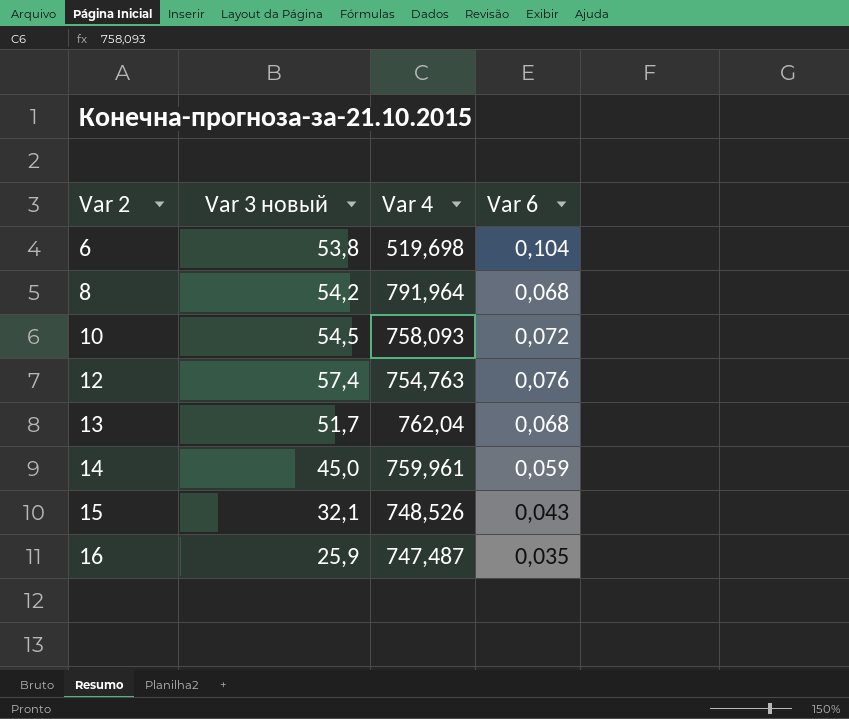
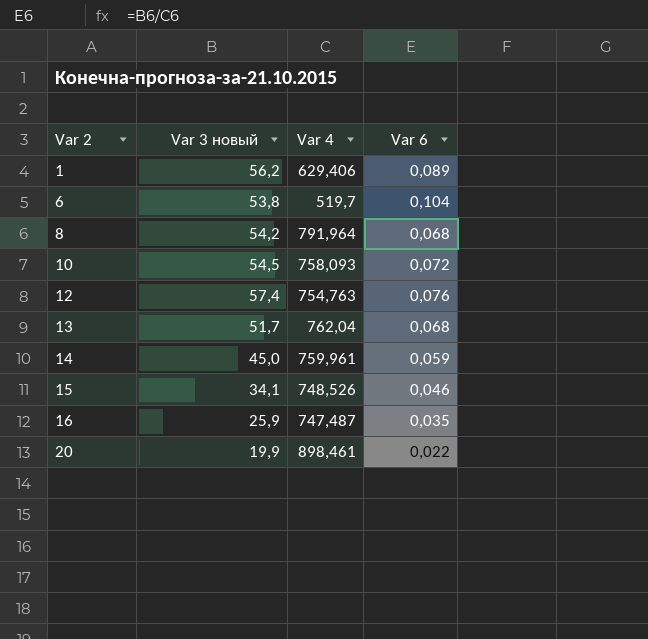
row 1: none -> 56,2 | 629,406 | 0,089
6 | Var 4: 519,698 -> 519,7
15 | Var 3 новый: 32,1 -> 34,1
15 | Var 6: 0,043 -> 0,046
row 20: none -> 19,9 | 898,461 | 0,022

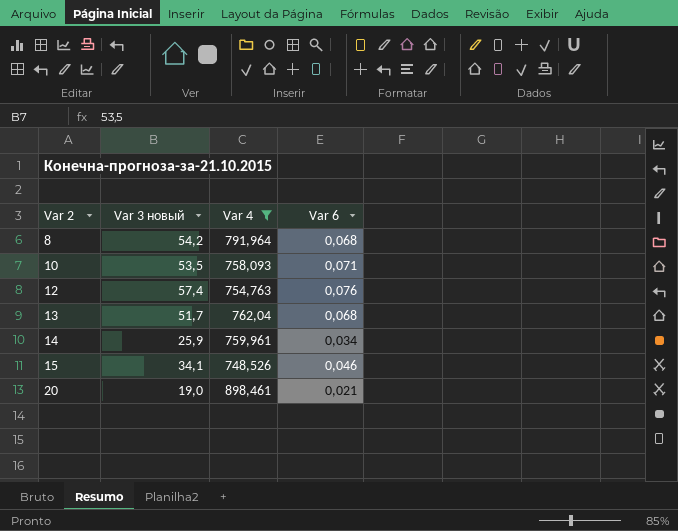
filter: none -> Var 4 >= 748,526
10 | Var 3 новый: 54,5 -> 53,5
10 | Var 6: 0,072 -> 0,071
14 | Var 3 новый: 45,0 -> 25,9
14 | Var 6: 0,059 -> 0,034
20 | Var 3 новый: 19,9 -> 19,0
20 | Var 6: 0,022 -> 0,021

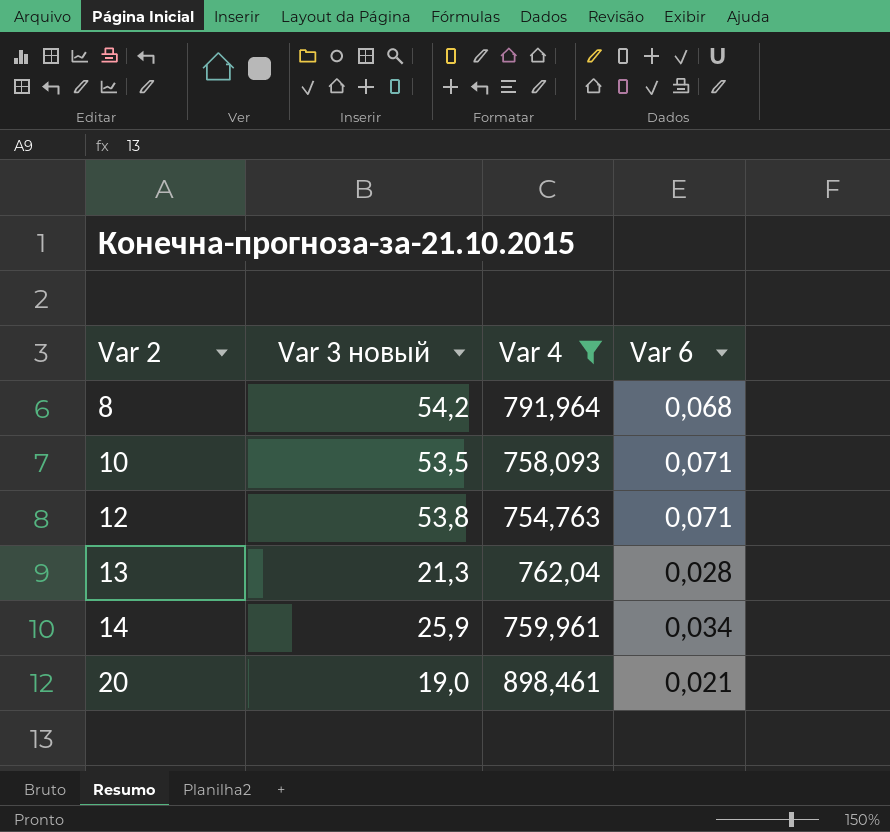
row 15: 34,1 | 748,526 | 0,046 -> none
12 | Var 3 новый: 57,4 -> 53,8
12 | Var 6: 0,076 -> 0,071
13 | Var 3 новый: 51,7 -> 21,3
13 | Var 6: 0,068 -> 0,028

